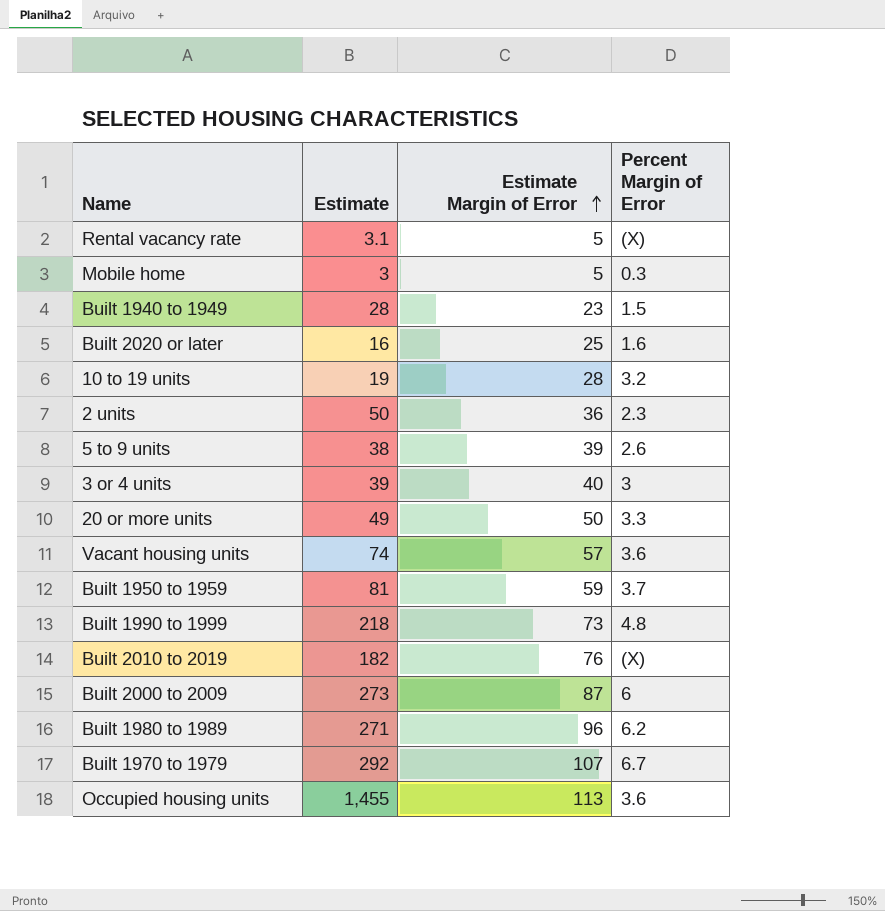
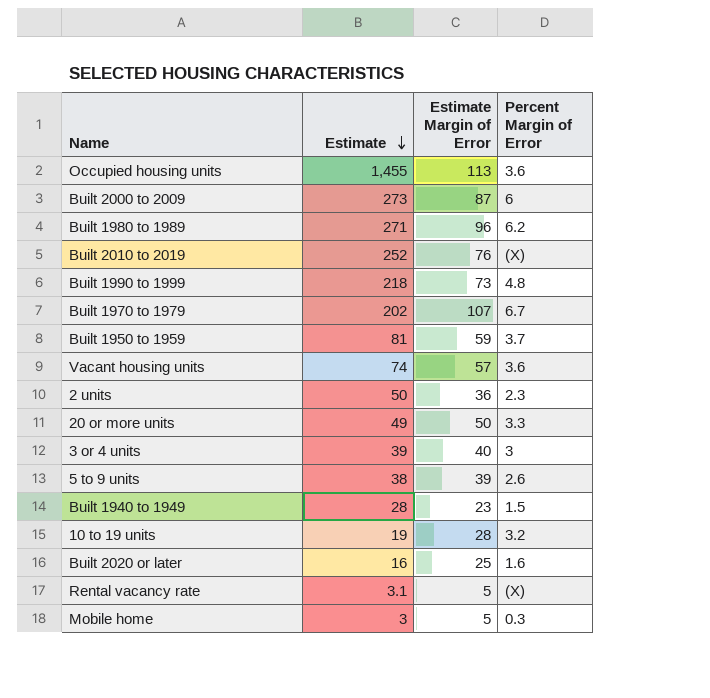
row order: Estimate Margin of Error ascending -> Estimate descending
Built 2010 to 2019 | Estimate: 182 -> 252
Built 1970 to 1979 | Estimate: 292 -> 202

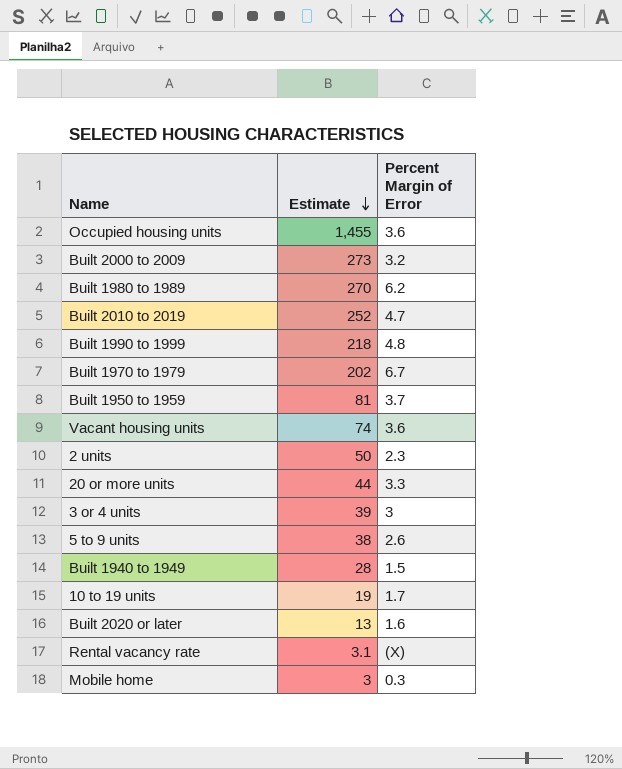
column Estimate Margin of Error | position: 3 -> none
Built 2000 to 2009 | Percent Margin of Error: 6 -> 3.2
Built 1980 to 1989 | Estimate: 271 -> 270
Built 2010 to 2019 | Percent Margin of Error: (X) -> 4.7
20 or more units | Estimate: 49 -> 44
10 to 19 units | Percent Margin of Error: 3.2 -> 1.7
Built 2020 or later | Estimate: 16 -> 13

